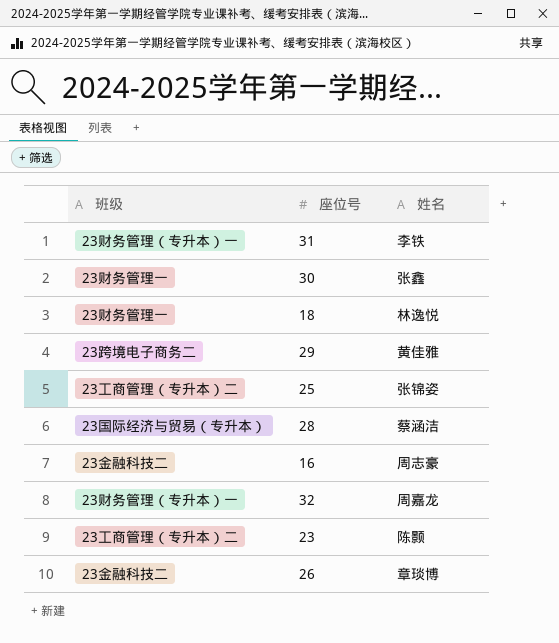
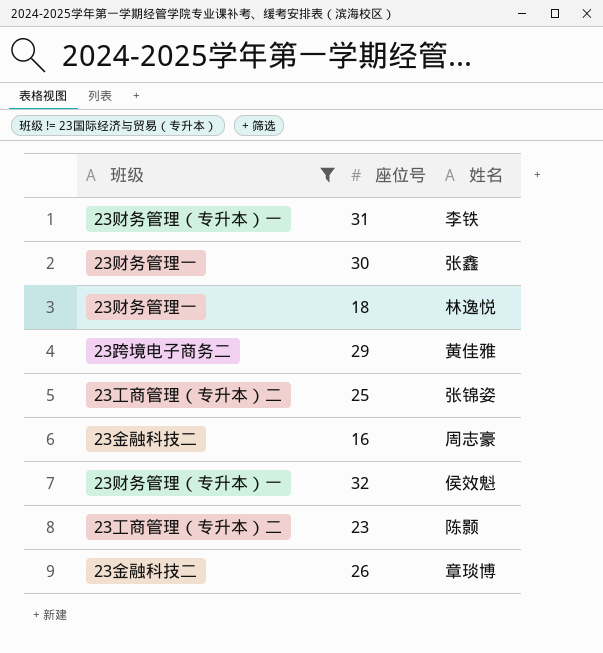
filter: none -> 班级 != 23国际经济与贸易（专升本）
32 | 姓名: 周嘉龙 -> 侯效魁

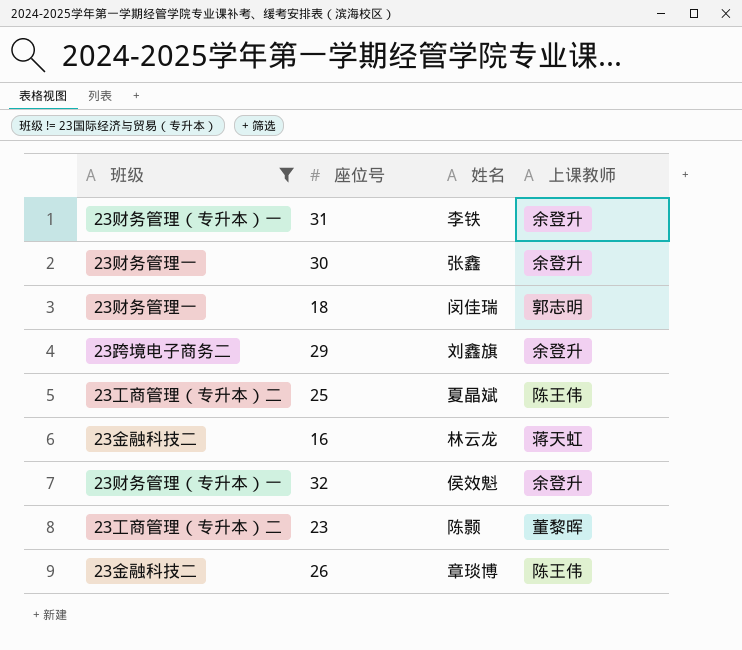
column 上课教师 | position: none -> 4
18 | 姓名: 林逸悦 -> 闵佳瑞
29 | 姓名: 黄佳雅 -> 刘鑫旗
25 | 姓名: 张锦姿 -> 夏晶斌
16 | 姓名: 周志豪 -> 林云龙

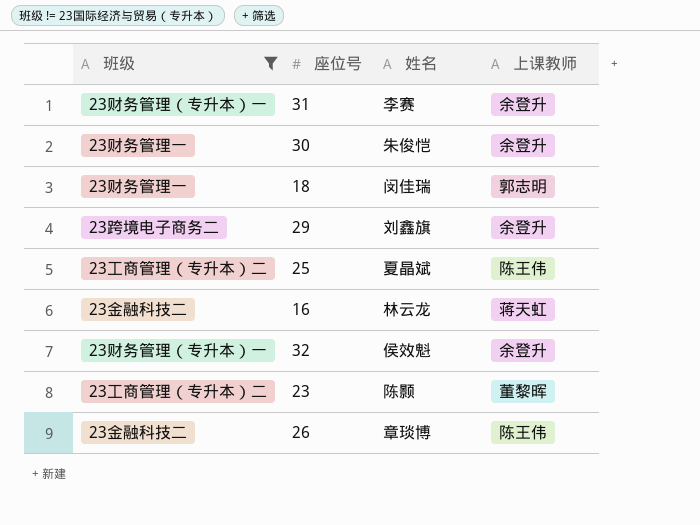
31 | 姓名: 李铁 -> 李赛
30 | 姓名: 张鑫 -> 朱俊恺

